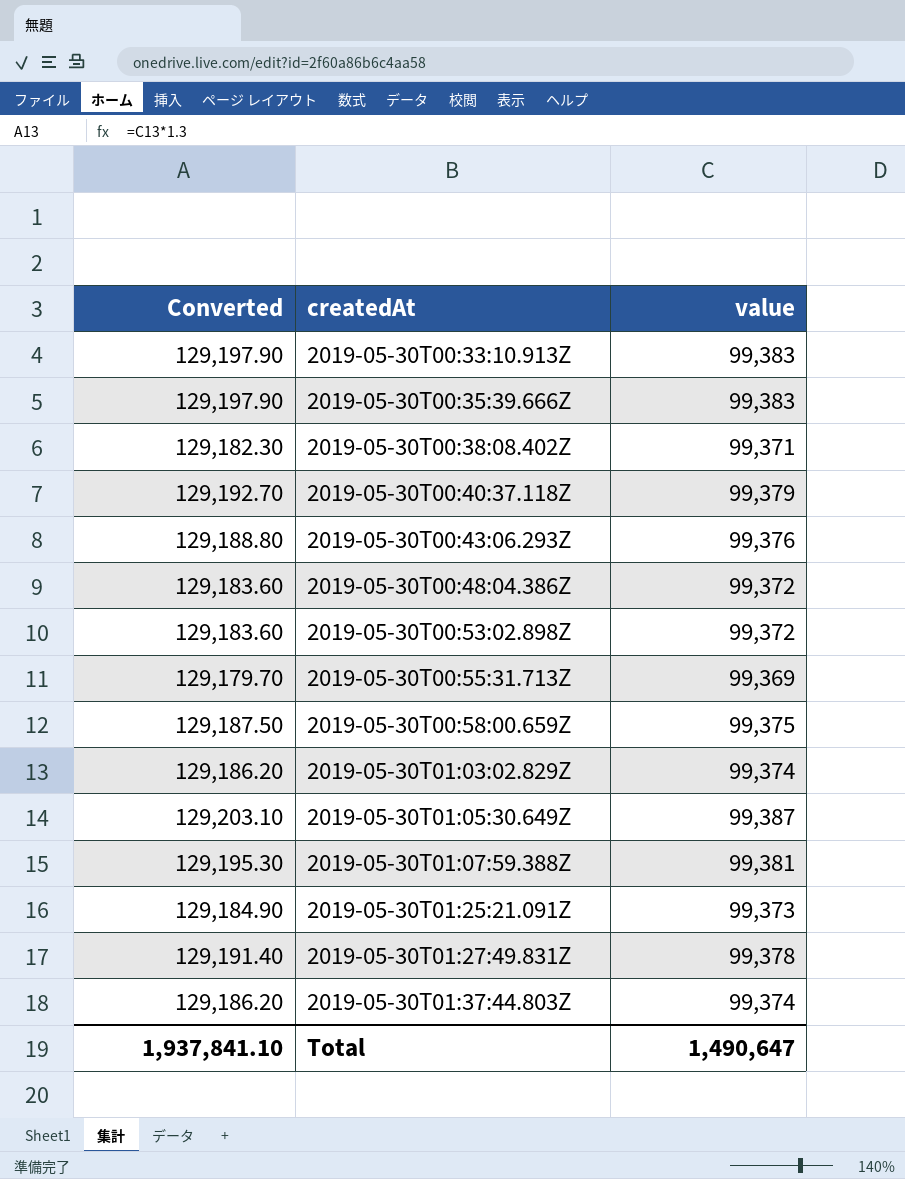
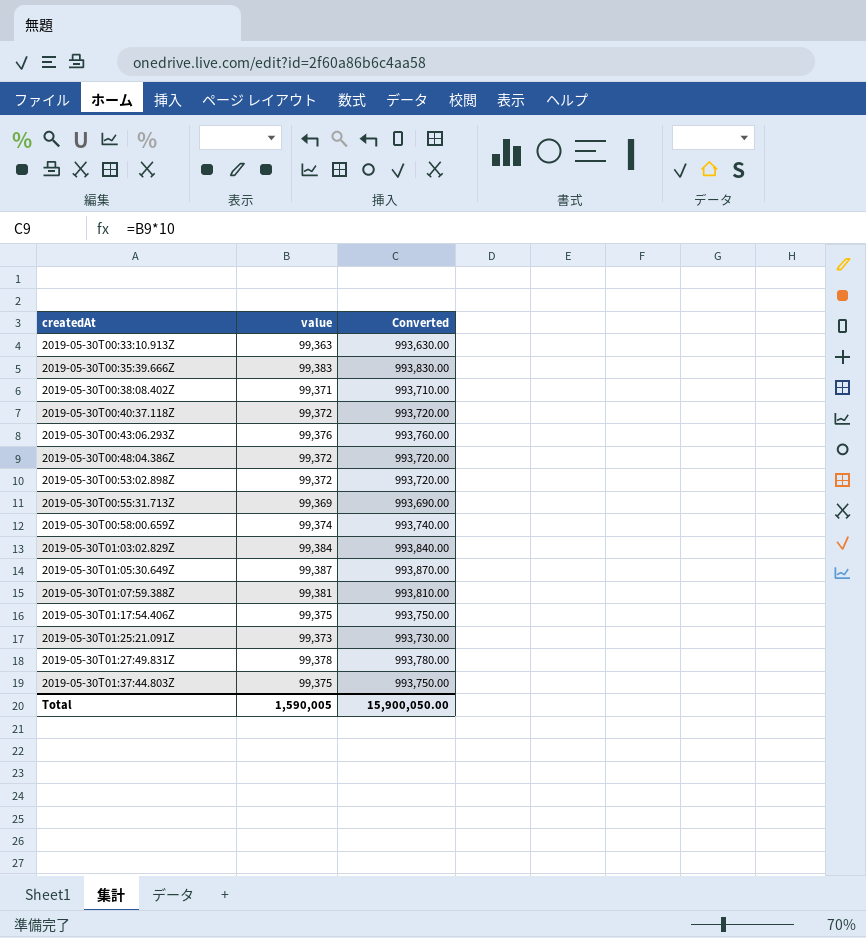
column Converted | formula: [value] * 1.3 -> [value] * 10
column Converted | position: 1 -> 3
2019-05-30T00:33:10.913Z | value: 99,383 -> 99,363
2019-05-30T00:40:37.118Z | value: 99,379 -> 99,372
2019-05-30T00:58:00.659Z | value: 99,375 -> 99,374
2019-05-30T01:03:02.829Z | value: 99,374 -> 99,384
row 2019-05-30T01:17:54.406Z: none -> 99,375 | 993,750.00
2019-05-30T01:37:44.803Z | value: 99,374 -> 99,375
Total | value: 1,490,647 -> 1,590,005
Total | Converted: 1,937,841.10 -> 15,900,050.00

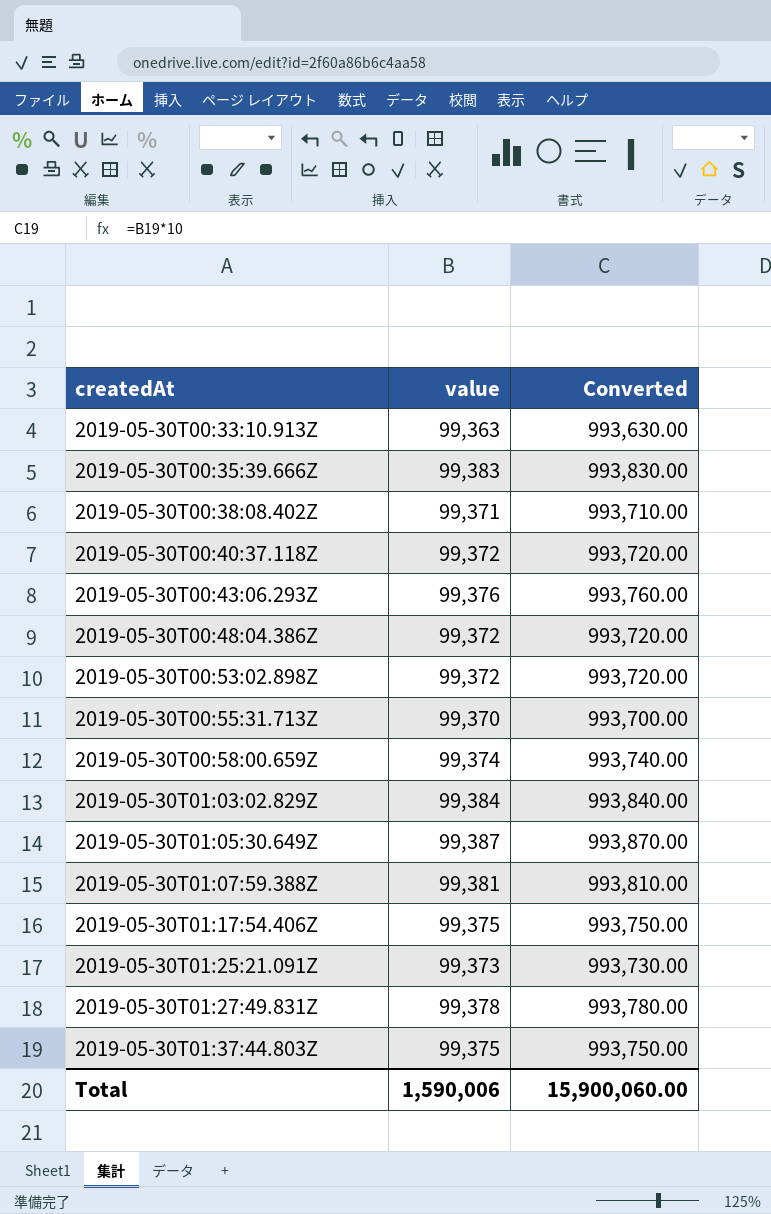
2019-05-30T00:55:31.713Z | value: 99,369 -> 99,370
2019-05-30T00:55:31.713Z | Converted: 993,690.00 -> 993,700.00
Total | value: 1,590,005 -> 1,590,006
Total | Converted: 15,900,050.00 -> 15,900,060.00

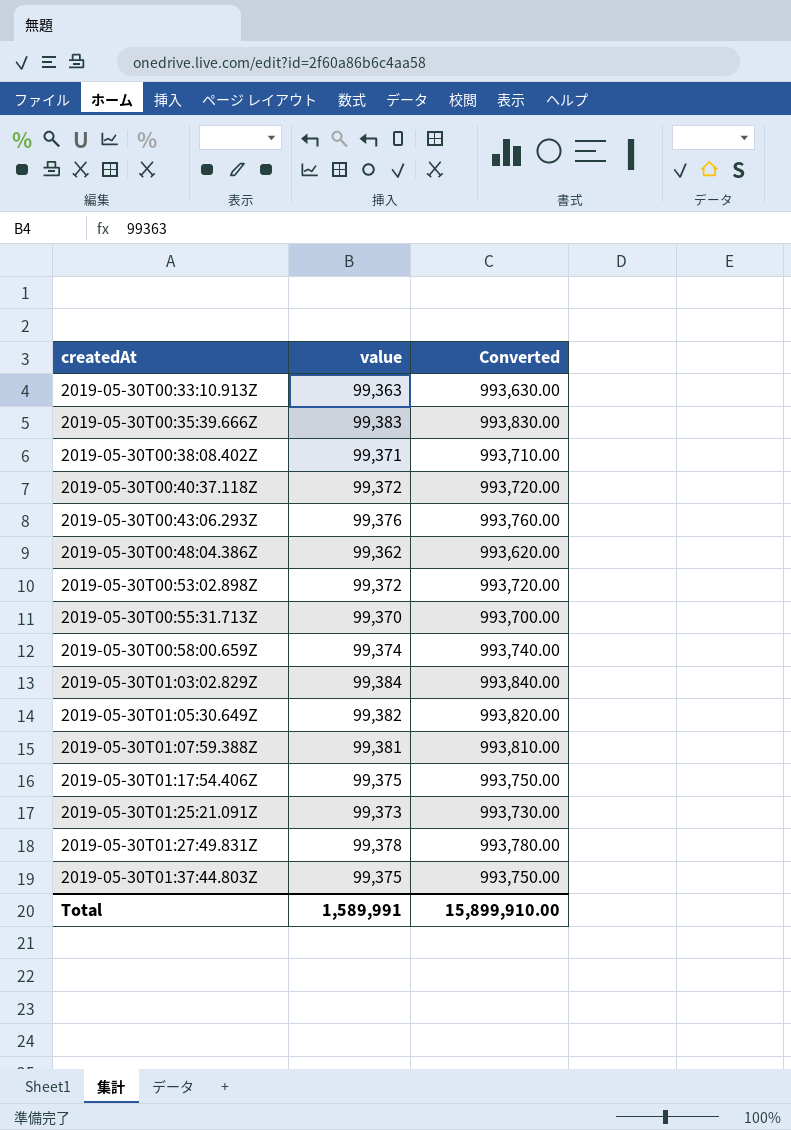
2019-05-30T00:48:04.386Z | value: 99,372 -> 99,362
2019-05-30T00:48:04.386Z | Converted: 993,720.00 -> 993,620.00
2019-05-30T01:05:30.649Z | value: 99,387 -> 99,382
2019-05-30T01:05:30.649Z | Converted: 993,870.00 -> 993,820.00
Total | value: 1,590,006 -> 1,589,991
Total | Converted: 15,900,060.00 -> 15,899,910.00

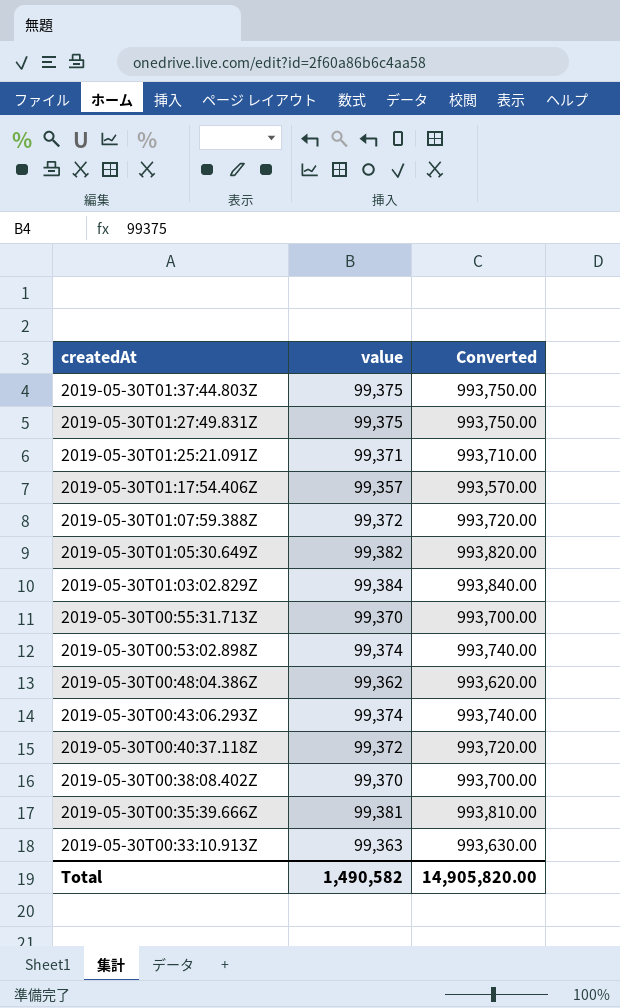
row order: createdAt ascending -> createdAt descending
row 2019-05-30T00:58:00.659Z: 99,374 | 993,740.00 -> none
2019-05-30T01:27:49.831Z | value: 99,378 -> 99,375
2019-05-30T01:27:49.831Z | Converted: 993,780.00 -> 993,750.00
2019-05-30T01:25:21.091Z | value: 99,373 -> 99,371
2019-05-30T01:25:21.091Z | Converted: 993,730.00 -> 993,710.00
2019-05-30T01:17:54.406Z | value: 99,375 -> 99,357
2019-05-30T01:17:54.406Z | Converted: 993,750.00 -> 993,570.00
2019-05-30T01:07:59.388Z | value: 99,381 -> 99,372
2019-05-30T01:07:59.388Z | Converted: 993,810.00 -> 993,720.00
2019-05-30T00:53:02.898Z | value: 99,372 -> 99,374
2019-05-30T00:53:02.898Z | Converted: 993,720.00 -> 993,740.00
2019-05-30T00:43:06.293Z | value: 99,376 -> 99,374
2019-05-30T00:43:06.293Z | Converted: 993,760.00 -> 993,740.00
2019-05-30T00:38:08.402Z | value: 99,371 -> 99,370
2019-05-30T00:38:08.402Z | Converted: 993,710.00 -> 993,700.00
2019-05-30T00:35:39.666Z | value: 99,383 -> 99,381
2019-05-30T00:35:39.666Z | Converted: 993,830.00 -> 993,810.00
Total | value: 1,589,991 -> 1,490,582
Total | Converted: 15,899,910.00 -> 14,905,820.00

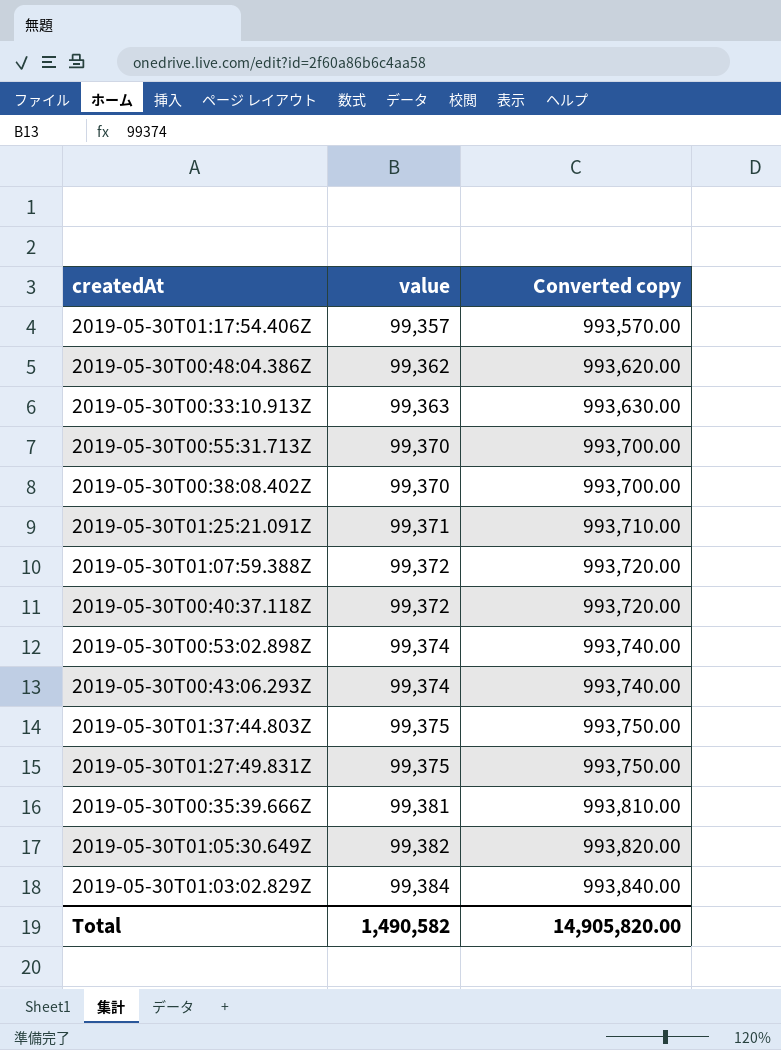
row order: createdAt descending -> value ascending
column name: Converted -> Converted copy

